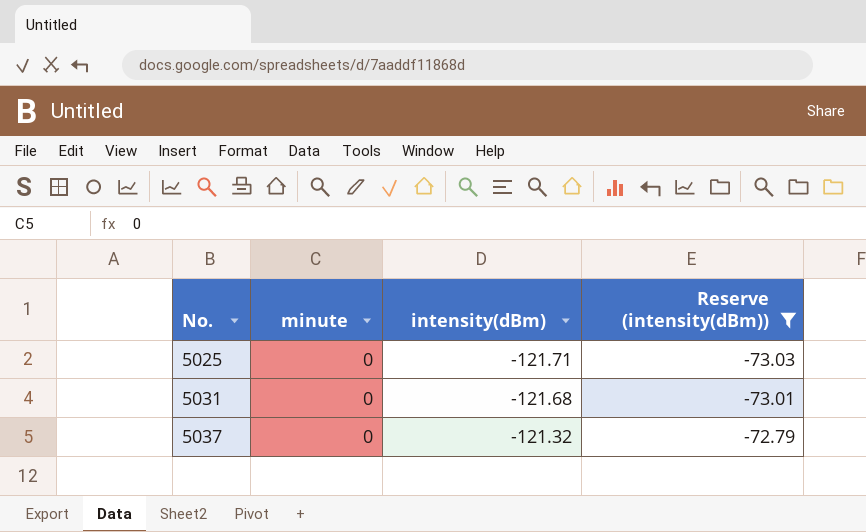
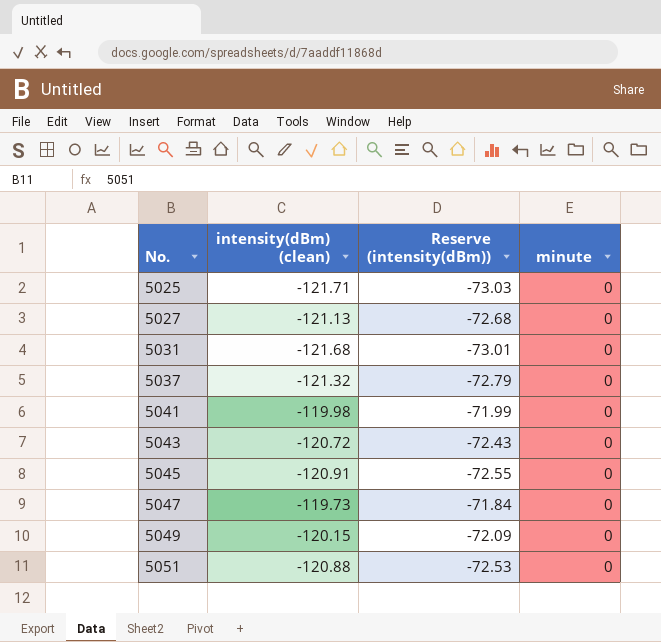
filter: Reserve (intensity(dBm)) <= -72.79 -> none
column name: intensity(dBm) -> intensity(dBm) (clean)
column minute | position: 2 -> 4

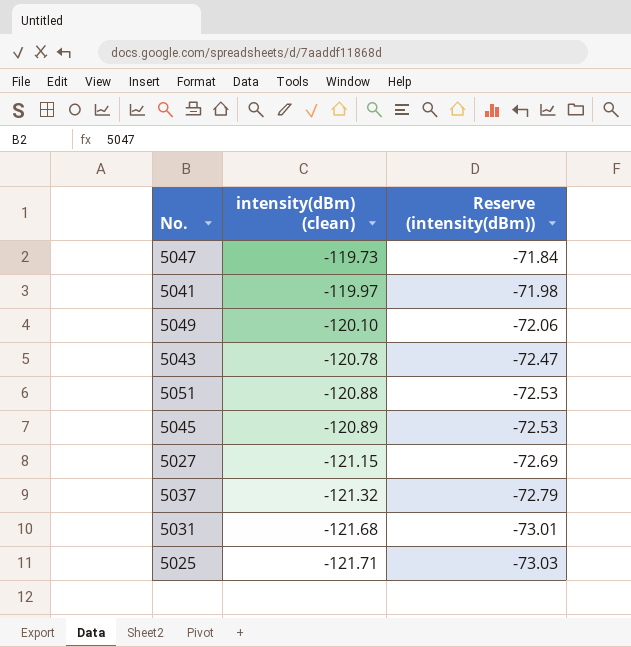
row order: No. ascending -> intensity(dBm) (clean) descending
column minute | position: 4 -> none
5041 | intensity(dBm) (clean): -119.98 -> -119.97
5041 | Reserve (intensity(dBm)): -71.99 -> -71.98
5049 | intensity(dBm) (clean): -120.15 -> -120.10
5049 | Reserve (intensity(dBm)): -72.09 -> -72.06
5043 | intensity(dBm) (clean): -120.72 -> -120.78
5043 | Reserve (intensity(dBm)): -72.43 -> -72.47
5045 | intensity(dBm) (clean): -120.91 -> -120.89
5045 | Reserve (intensity(dBm)): -72.55 -> -72.53
5027 | intensity(dBm) (clean): -121.13 -> -121.15
5027 | Reserve (intensity(dBm)): -72.68 -> -72.69

